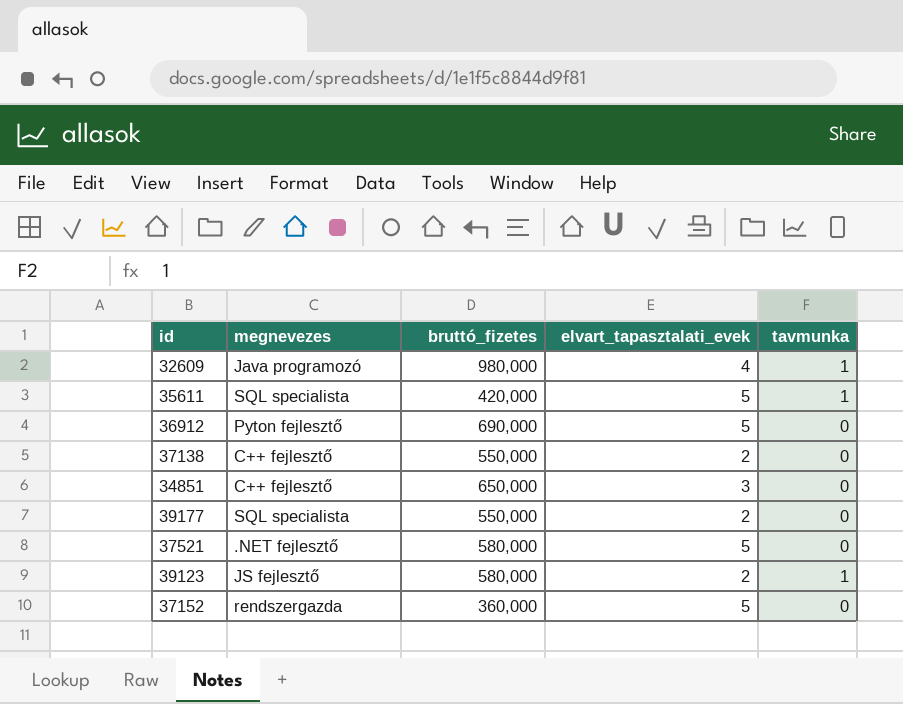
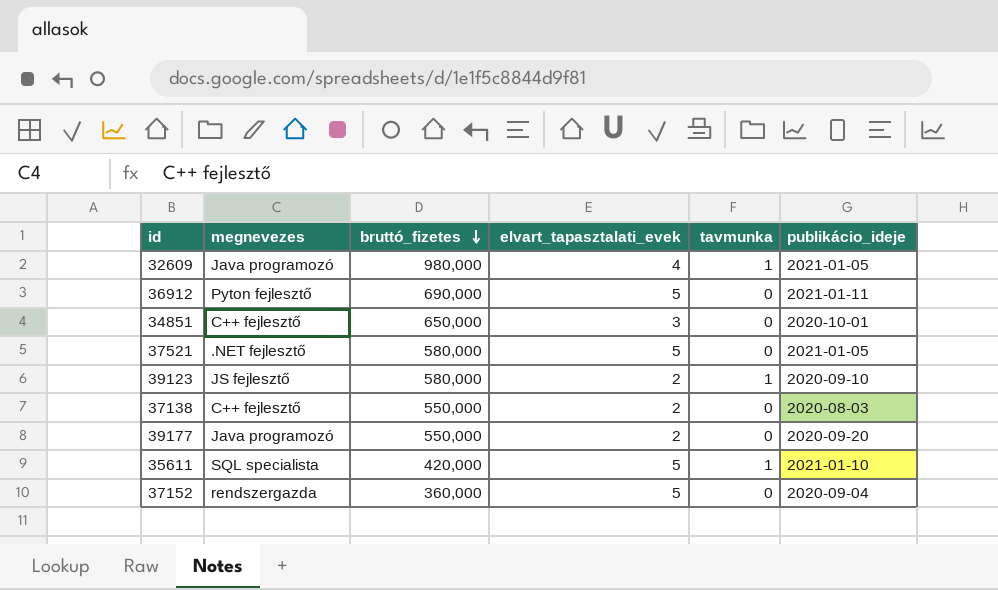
row order: none -> bruttó_fizetes descending
column publikácio_ideje | position: none -> 6
39177 | megnevezes: SQL specialista -> Java programozó

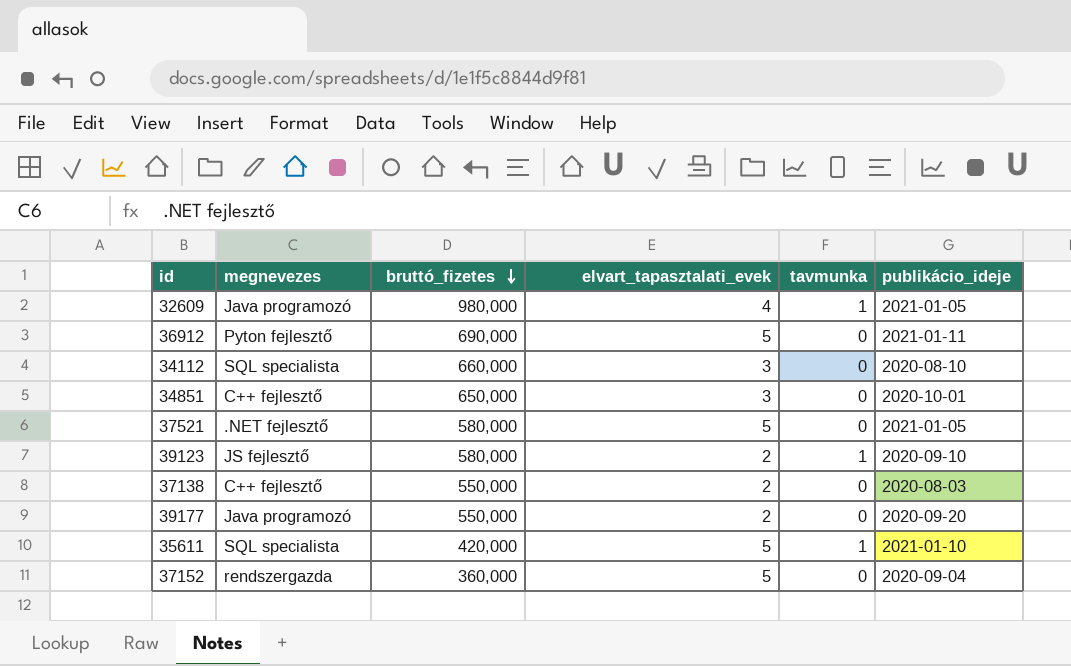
row 34112: none -> SQL specialista | 660,000 | 3 | 0 | 2020-08-10

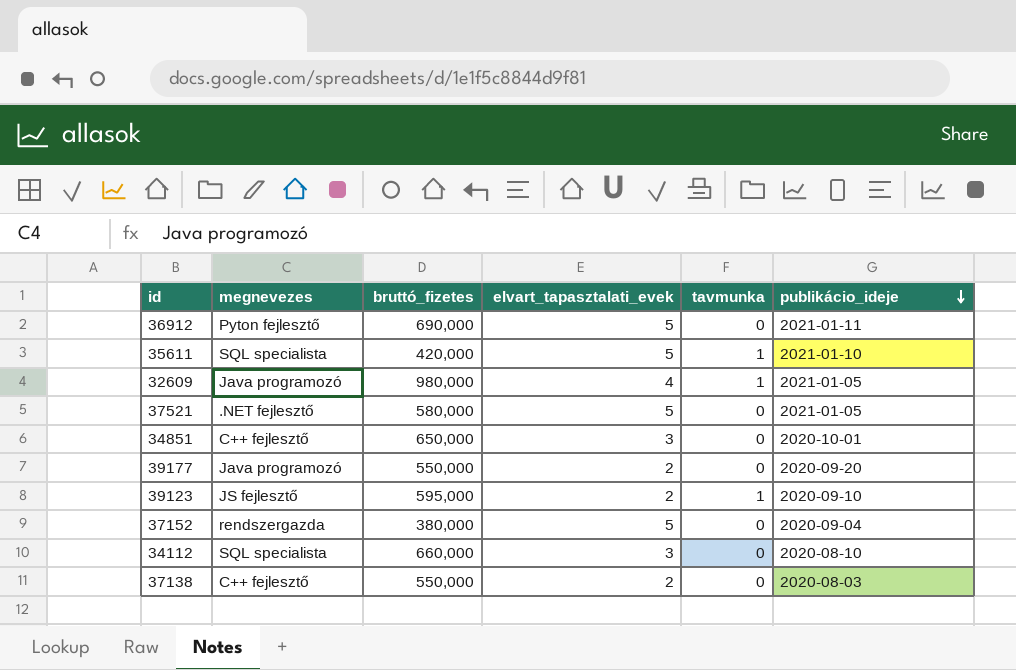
row order: bruttó_fizetes descending -> publikácio_ideje descending
39123 | bruttó_fizetes: 580,000 -> 595,000
37152 | bruttó_fizetes: 360,000 -> 380,000

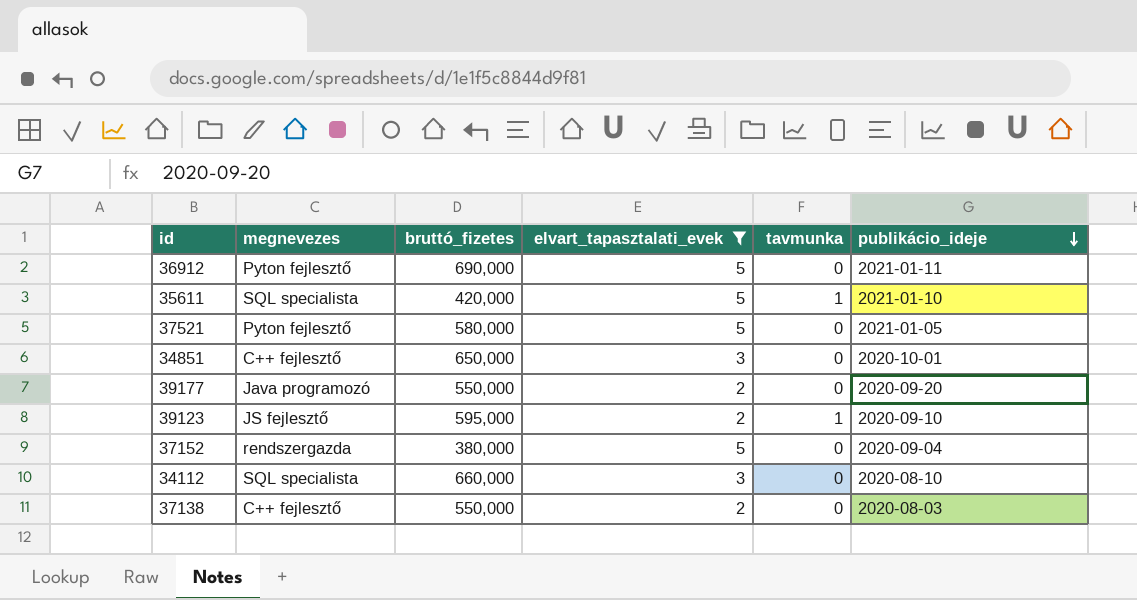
filter: none -> elvart_tapasztalati_evek != 4
37521 | megnevezes: .NET fejlesztő -> Pyton fejlesztő

